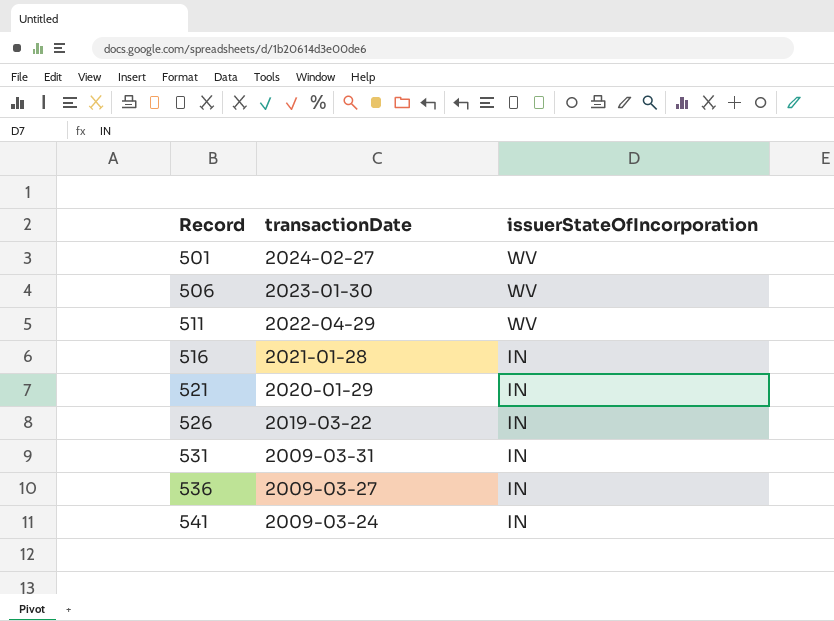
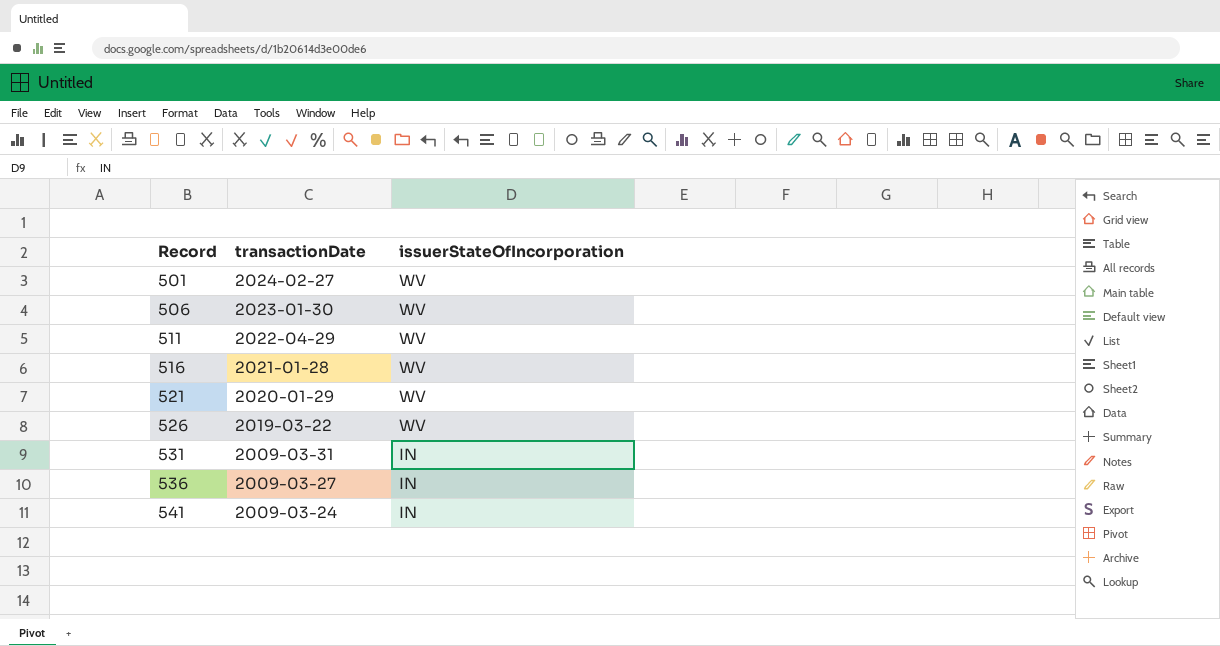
516 | issuerStateOfIncorporation: IN -> WV
521 | issuerStateOfIncorporation: IN -> WV
526 | issuerStateOfIncorporation: IN -> WV

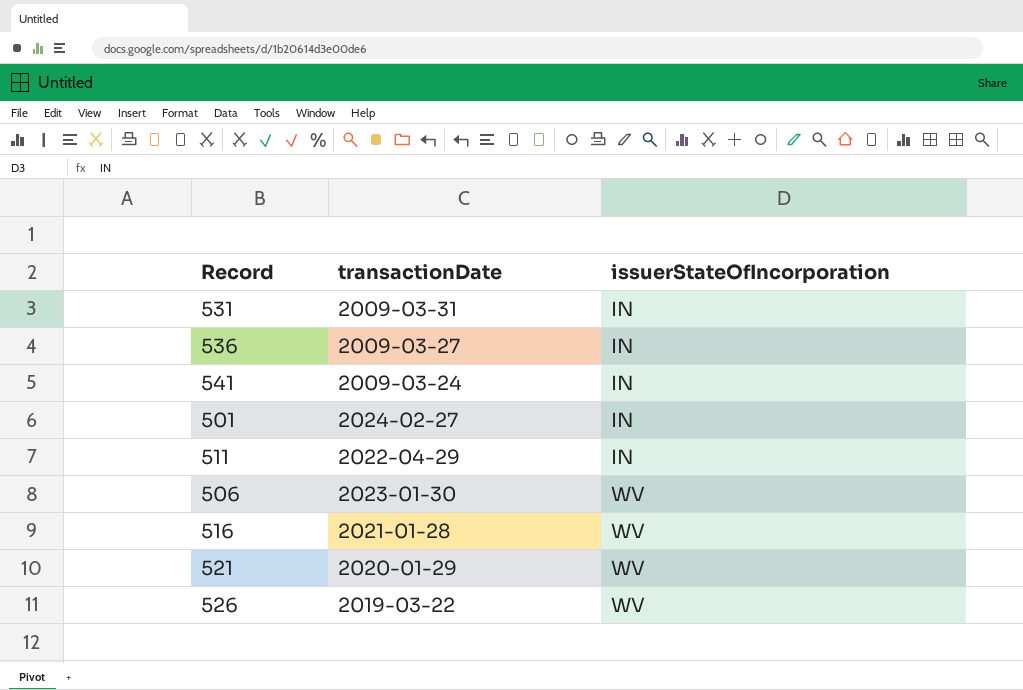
row order: Record ascending -> issuerStateOfIncorporation ascending
501 | issuerStateOfIncorporation: WV -> IN
511 | issuerStateOfIncorporation: WV -> IN

